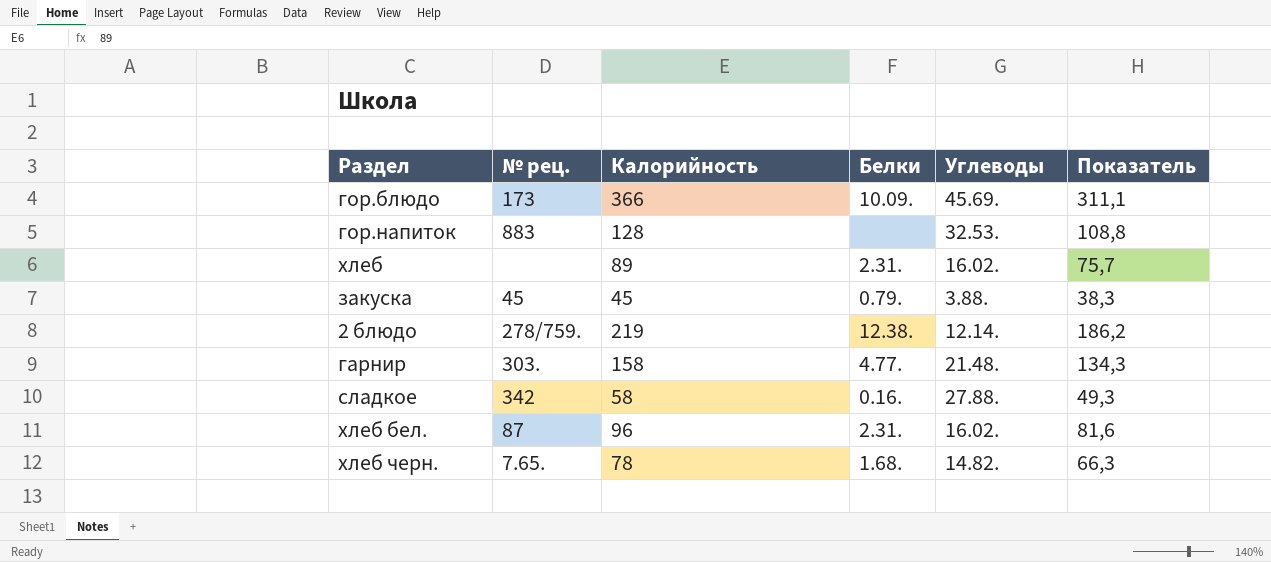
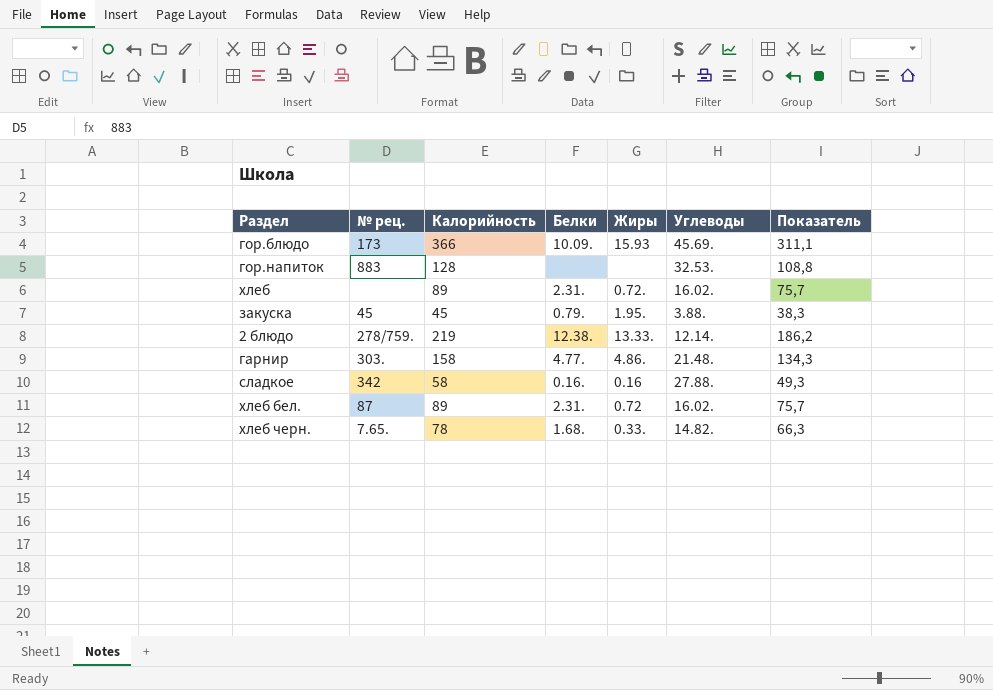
column Жиры | position: none -> 5
хлеб бел. | Калорийность: 96 -> 89
хлеб бел. | Показатель: 81,6 -> 75,7

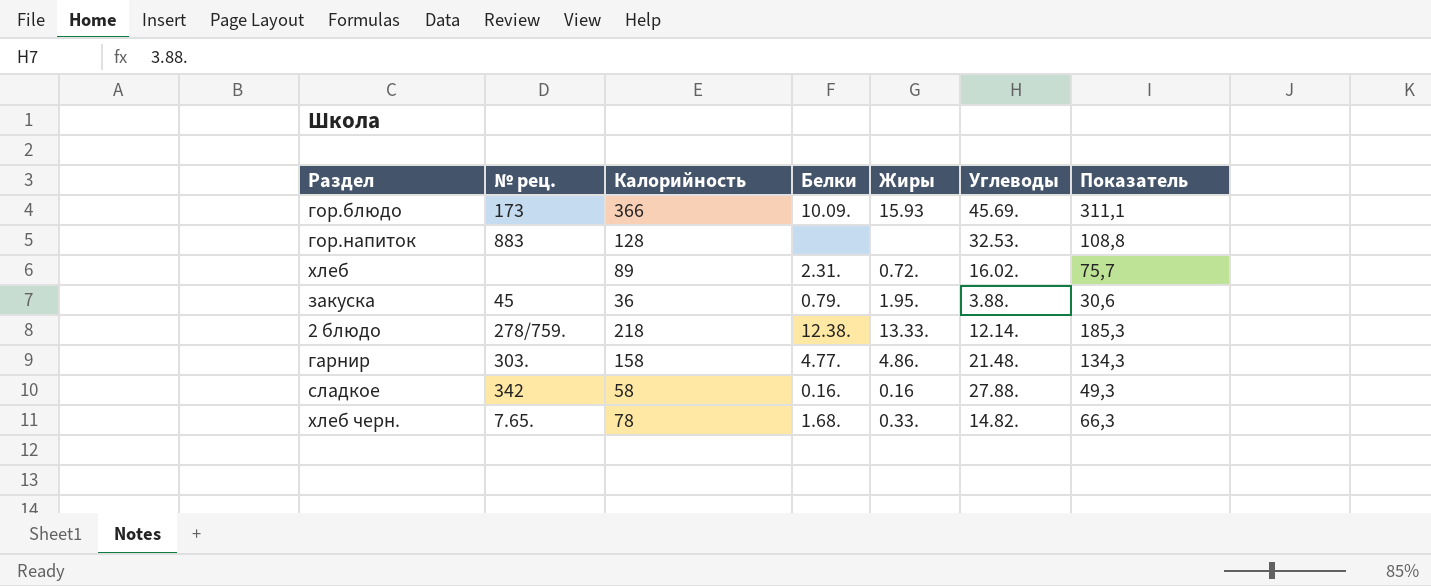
row хлеб бел.: 87 | 89 | 2.31. | 0.72 | 16.02. | 75,7 -> none
закуска | Калорийность: 45 -> 36
закуска | Показатель: 38,3 -> 30,6
2 блюдо | Калорийность: 219 -> 218
2 блюдо | Показатель: 186,2 -> 185,3

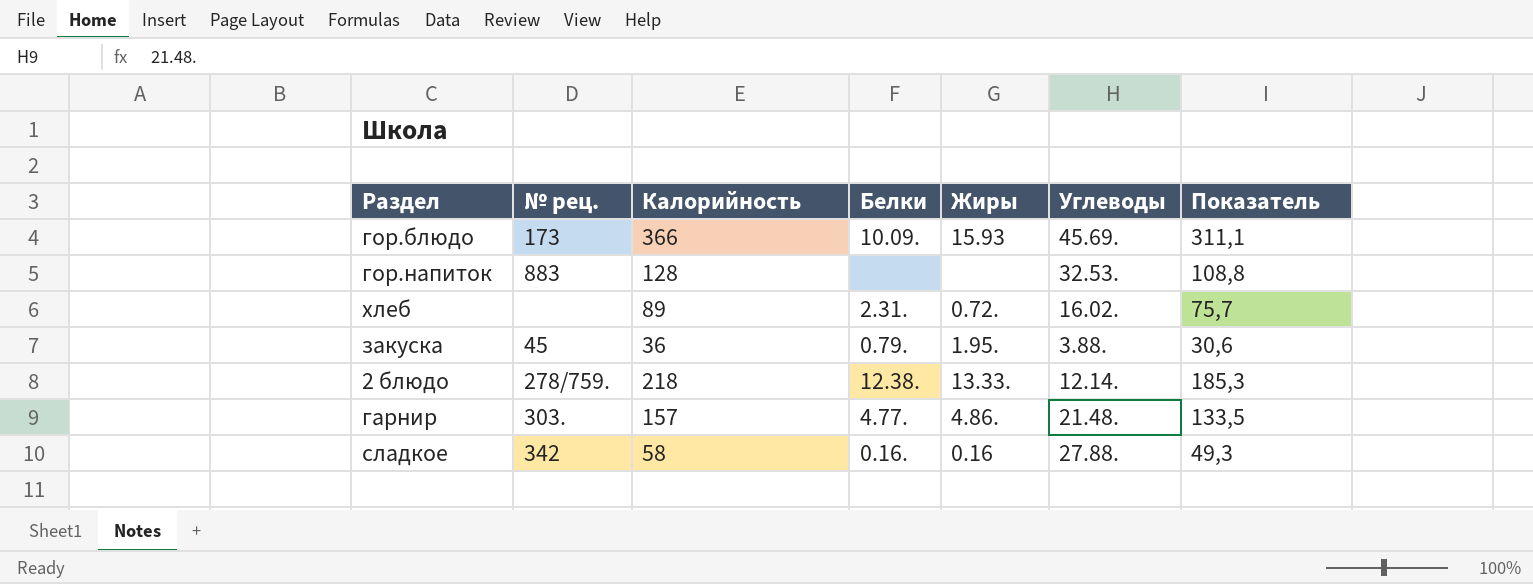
row хлеб черн.: 7.65. | 78 | 1.68. | 0.33. | 14.82. | 66,3 -> none
гарнир | Калорийность: 158 -> 157
гарнир | Показатель: 134,3 -> 133,5

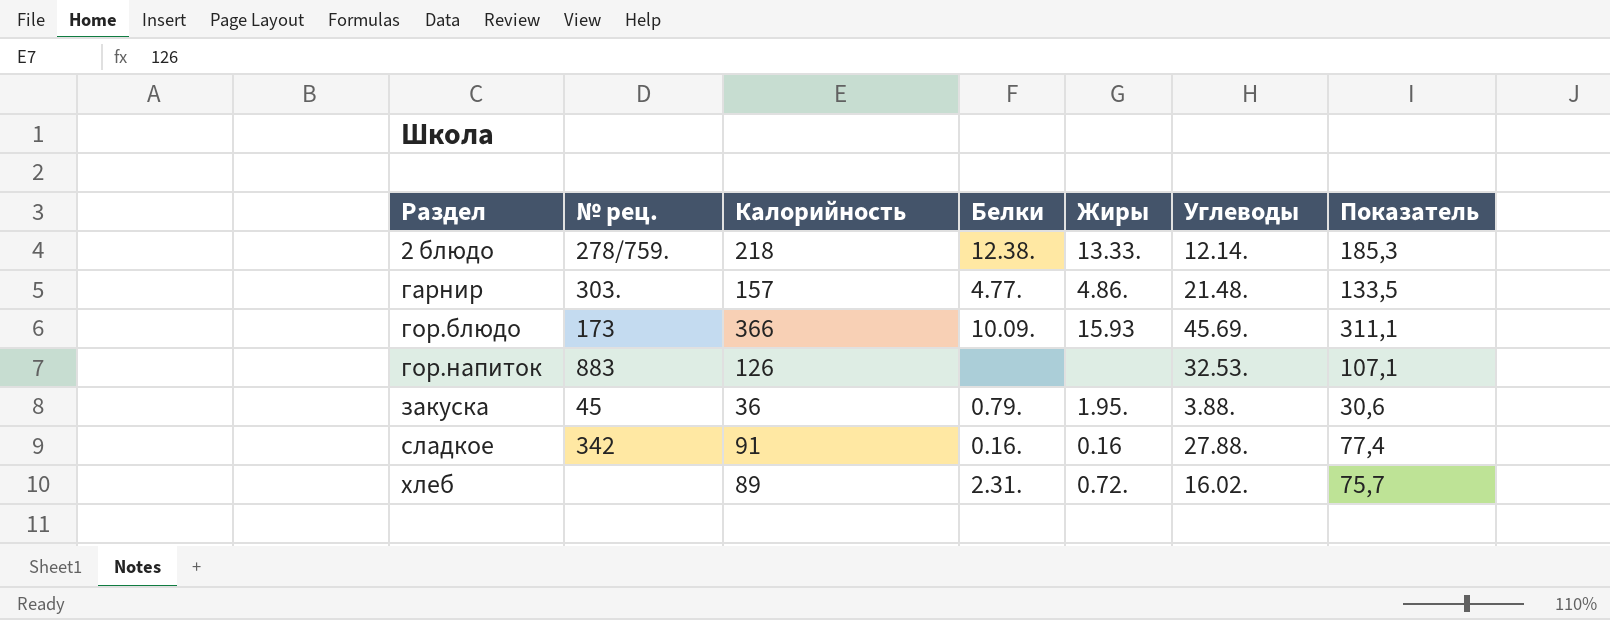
row order: none -> Раздел ascending
гор.напиток | Калорийность: 128 -> 126
гор.напиток | Показатель: 108,8 -> 107,1
сладкое | Калорийность: 58 -> 91
сладкое | Показатель: 49,3 -> 77,4

